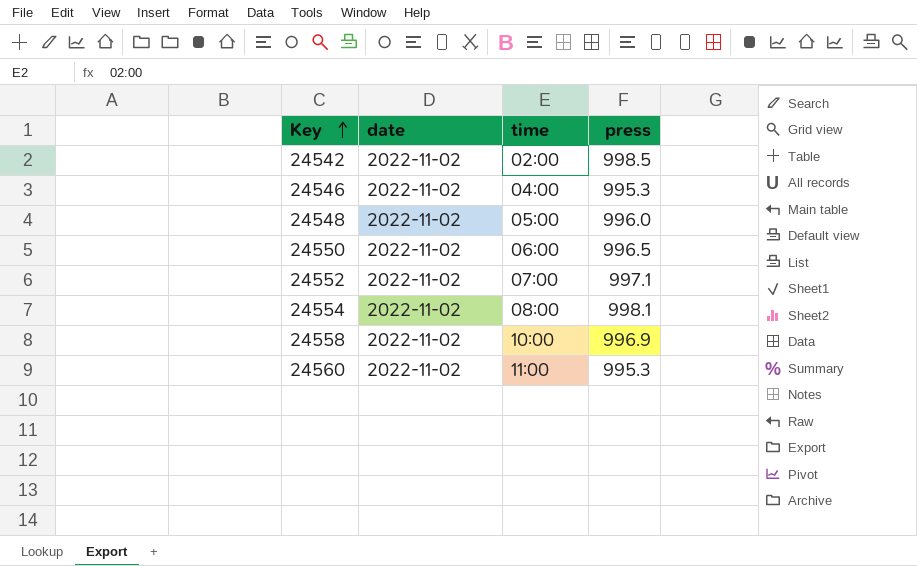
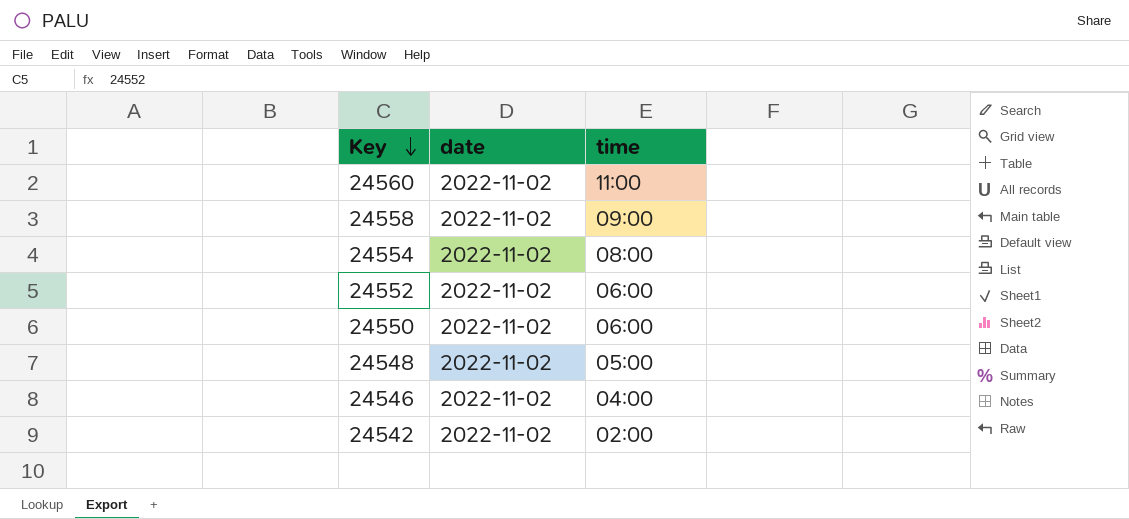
row order: Key ascending -> Key descending
column press | position: 4 -> none
24558 | time: 10:00 -> 09:00
24552 | time: 07:00 -> 06:00

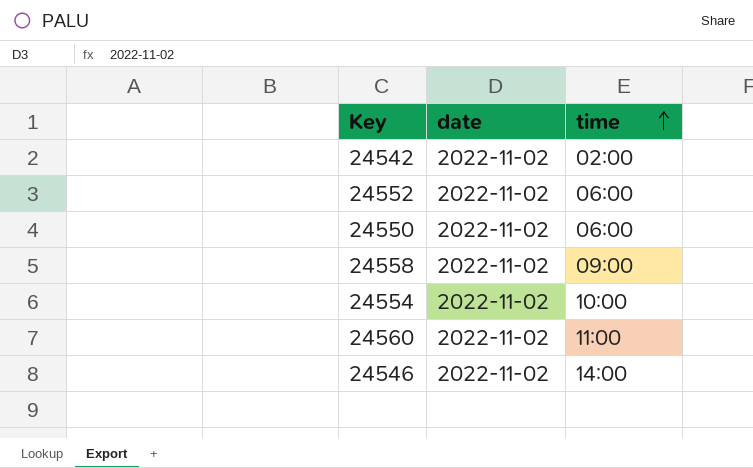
row order: Key descending -> time ascending
row 24548: 2022-11-02 | 05:00 -> none
24554 | time: 08:00 -> 10:00
24546 | time: 04:00 -> 14:00

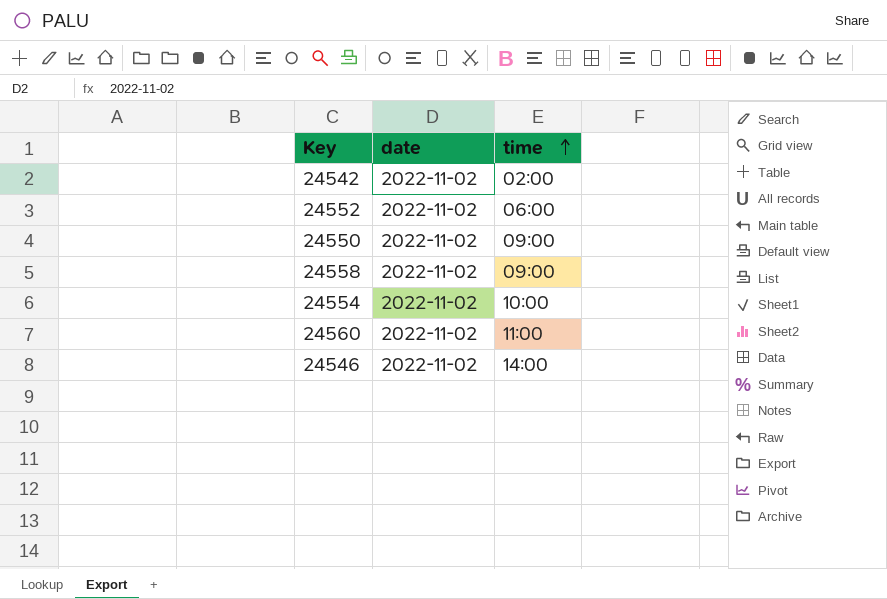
24550 | time: 06:00 -> 09:00

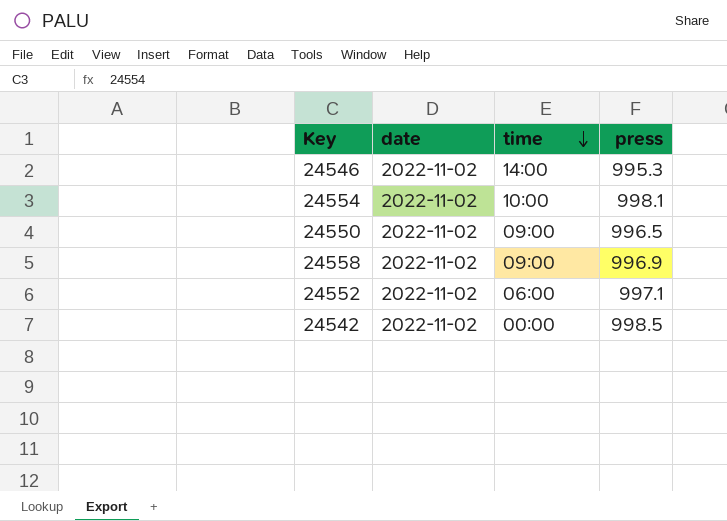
row order: time ascending -> time descending
column press | position: none -> 4
row 24560: 2022-11-02 | 11:00 -> none
24542 | time: 02:00 -> 00:00

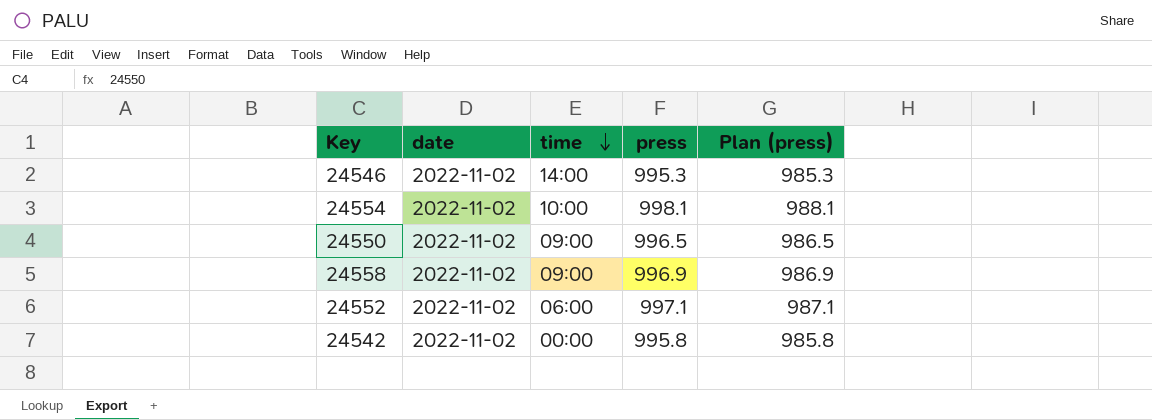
column Plan (press) | formula: none -> [press] - 10
24542 | press: 998.5 -> 995.8

